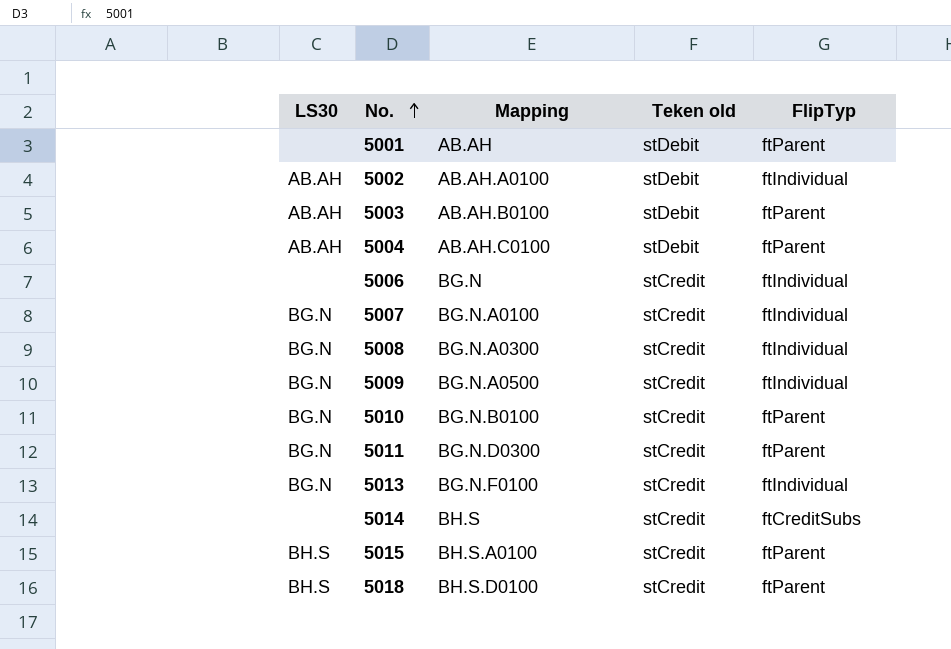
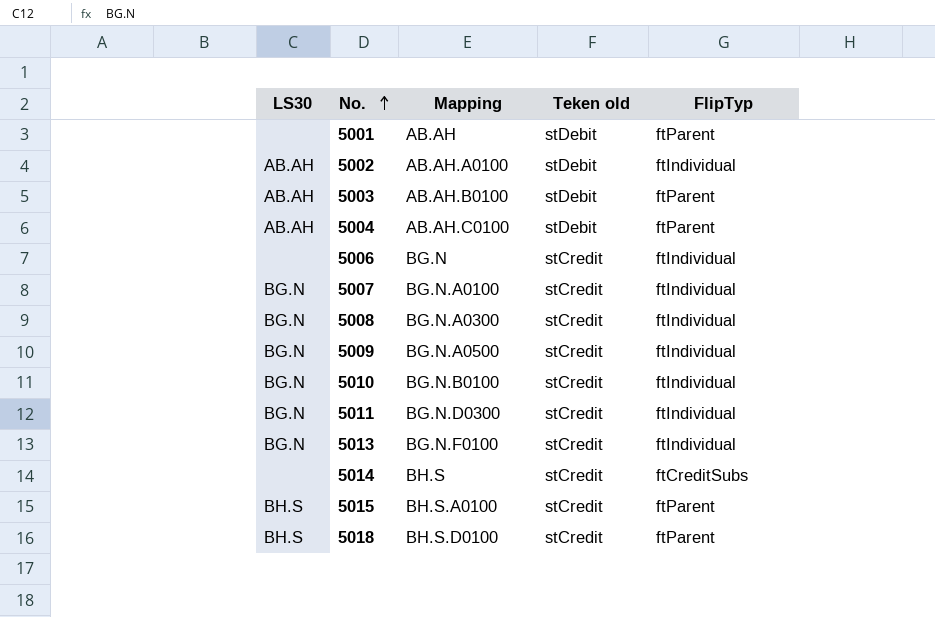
5010 | FlipTyp: ftParent -> ftIndividual
5011 | FlipTyp: ftParent -> ftIndividual

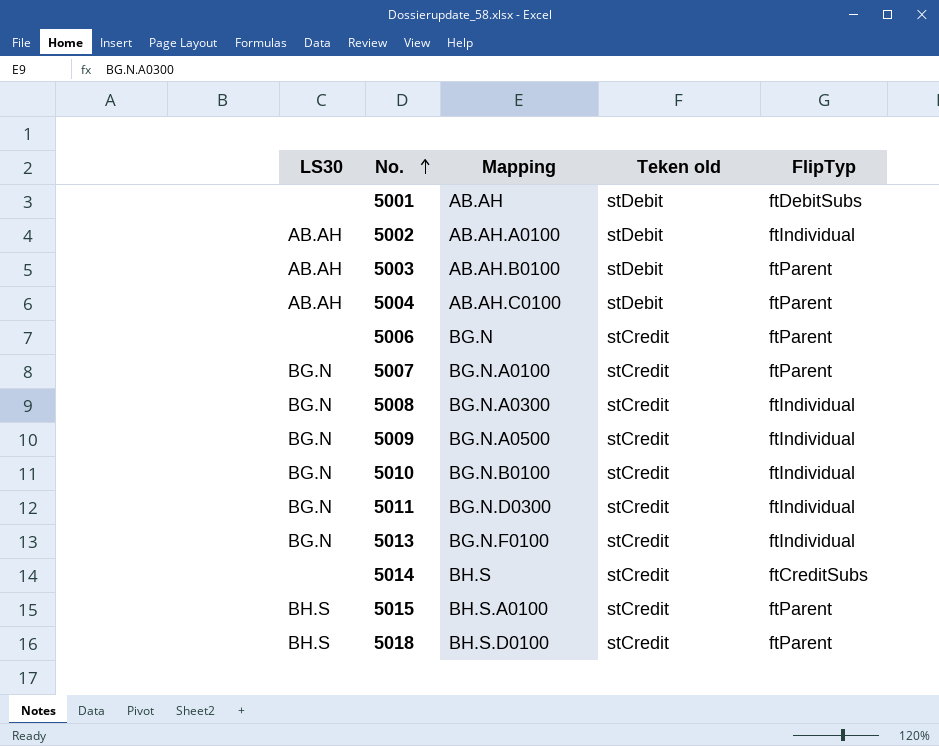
5001 | FlipTyp: ftParent -> ftDebitSubs
5006 | FlipTyp: ftIndividual -> ftParent
5007 | FlipTyp: ftIndividual -> ftParent

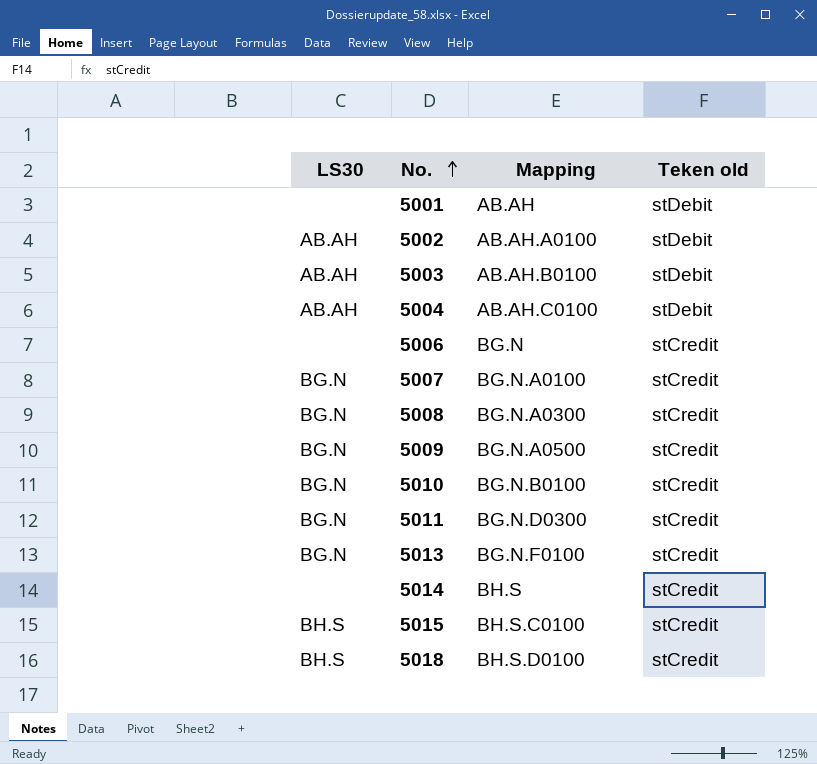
column FlipTyp | position: 5 -> none
5015 | Mapping: BH.S.A0100 -> BH.S.C0100

